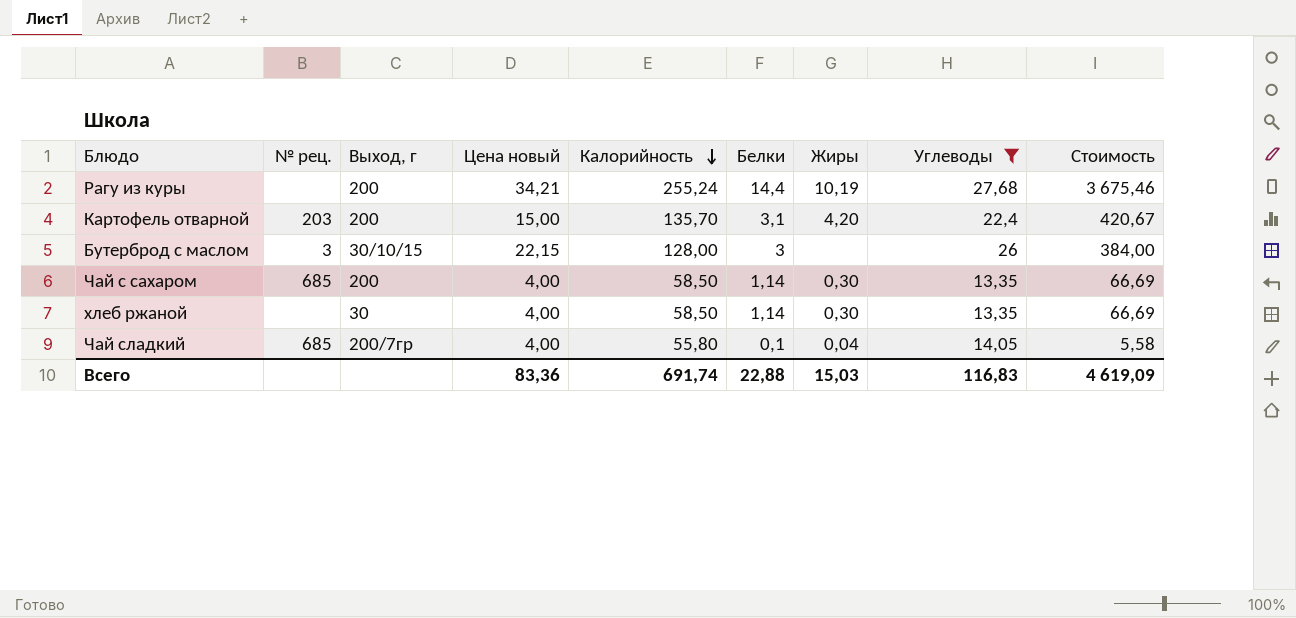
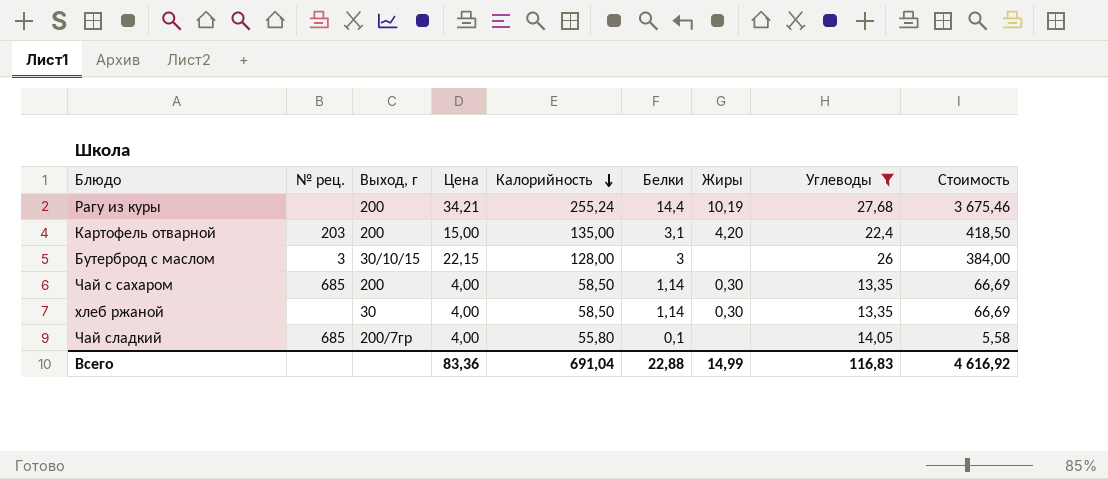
column name: Цена новый -> Цена
Картофель отварной | Калорийность: 135,70 -> 135,00
Картофель отварной | Стоимость: 420,67 -> 418,50
Чай сладкий | Жиры: 0,04 -> none
Всего | Калорийность: 691,74 -> 691,04
Всего | Жиры: 15,03 -> 14,99
Всего | Стоимость: 4 619,09 -> 4 616,92

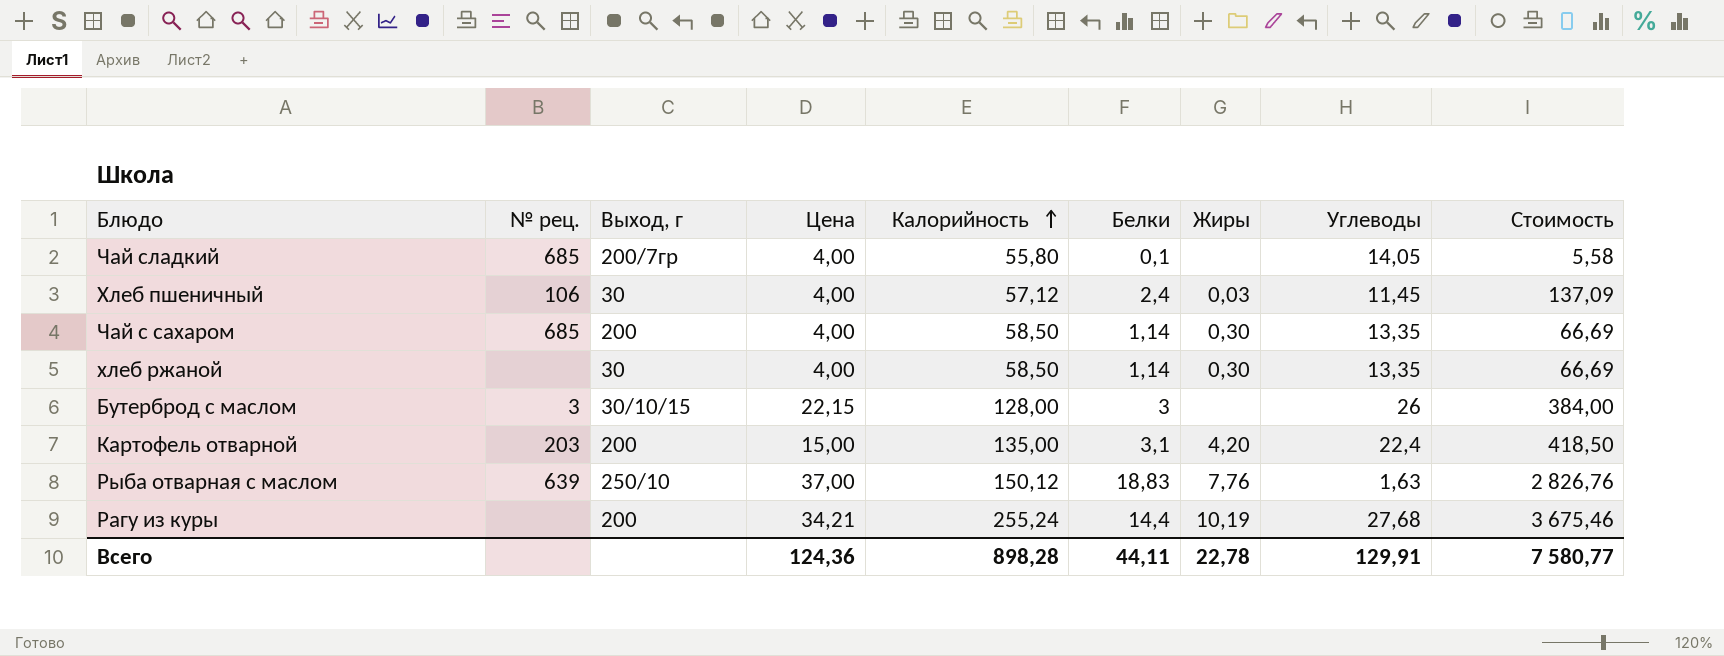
filter: Углеводы >= 13,35 -> none
row order: Калорийность descending -> Калорийность ascending
Всего | Цена: 83,36 -> 124,36
Всего | Калорийность: 691,04 -> 898,28
Всего | Белки: 22,88 -> 44,11
Всего | Жиры: 14,99 -> 22,78
Всего | Углеводы: 116,83 -> 129,91
Всего | Стоимость: 4 616,92 -> 7 580,77

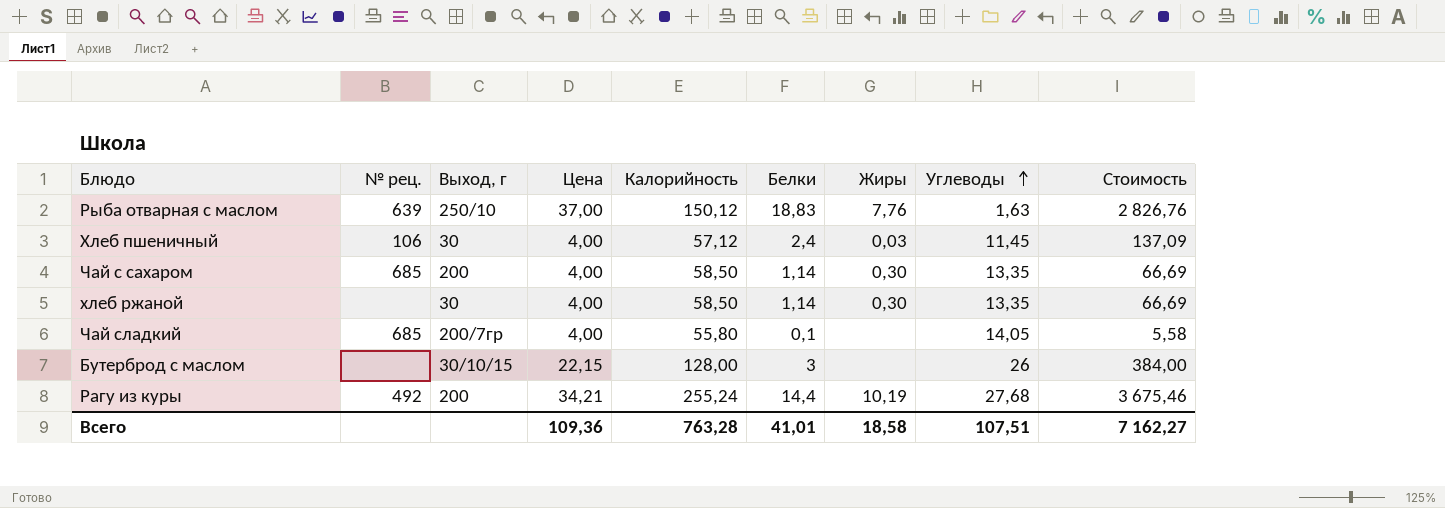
row order: Калорийность ascending -> Углеводы ascending
row Картофель отварной: 203 | 200 | 15,00 | 135,00 | 3,1 | 4,20 | 22,4 | 418,50 -> none
Бутерброд с маслом | № рец.: 3 -> none
Рагу из куры | № рец.: none -> 492
Всего | Цена: 124,36 -> 109,36
Всего | Калорийность: 898,28 -> 763,28
Всего | Белки: 44,11 -> 41,01
Всего | Жиры: 22,78 -> 18,58
Всего | Углеводы: 129,91 -> 107,51
Всего | Стоимость: 7 580,77 -> 7 162,27

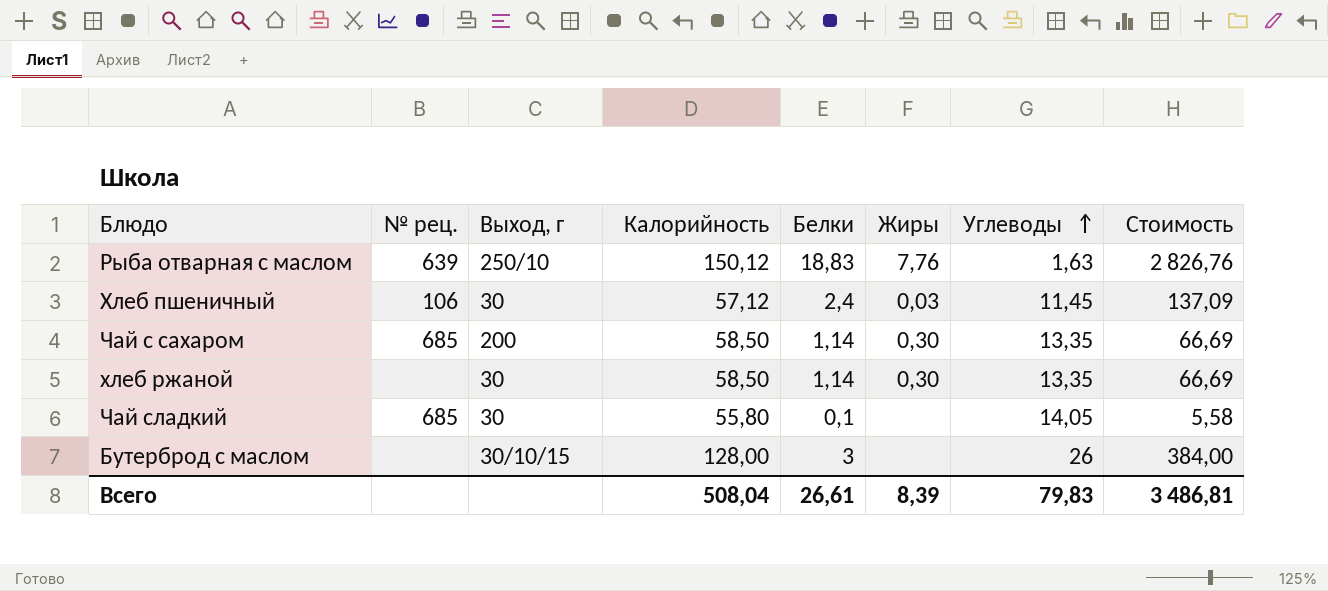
column Цена | position: 4 -> none
row Рагу из куры: 492 | 200 | 34,21 | 255,24 | 14,4 | 10,19 | 27,68 | 3 675,46 -> none
Чай сладкий | Выход, г: 200/7гр -> 30
Всего | Калорийность: 763,28 -> 508,04
Всего | Белки: 41,01 -> 26,61
Всего | Жиры: 18,58 -> 8,39
Всего | Углеводы: 107,51 -> 79,83
Всего | Стоимость: 7 162,27 -> 3 486,81

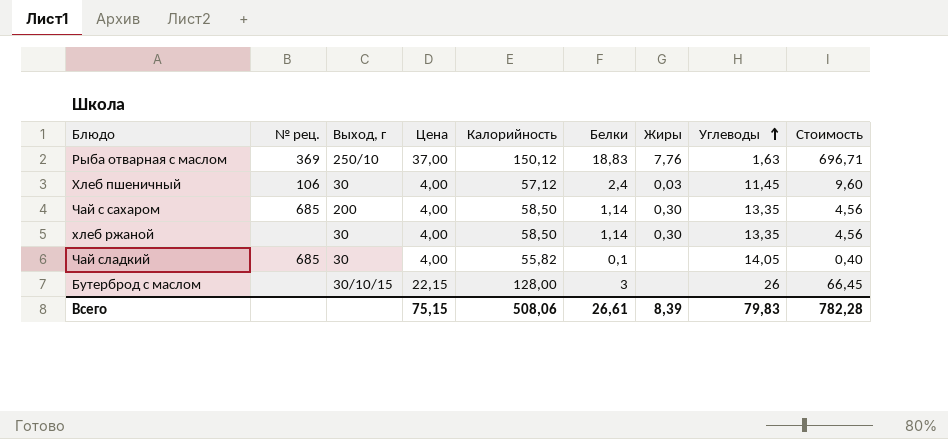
column Цена | position: none -> 4
column Стоимость | formula: [Калорийность] * [Белки] -> [Цена] * [Белки]
Рыба отварная с маслом | № рец.: 639 -> 369
Чай сладкий | Калорийность: 55,80 -> 55,82
Всего | Калорийность: 508,04 -> 508,06
Всего | Стоимость: 3 486,81 -> 782,28

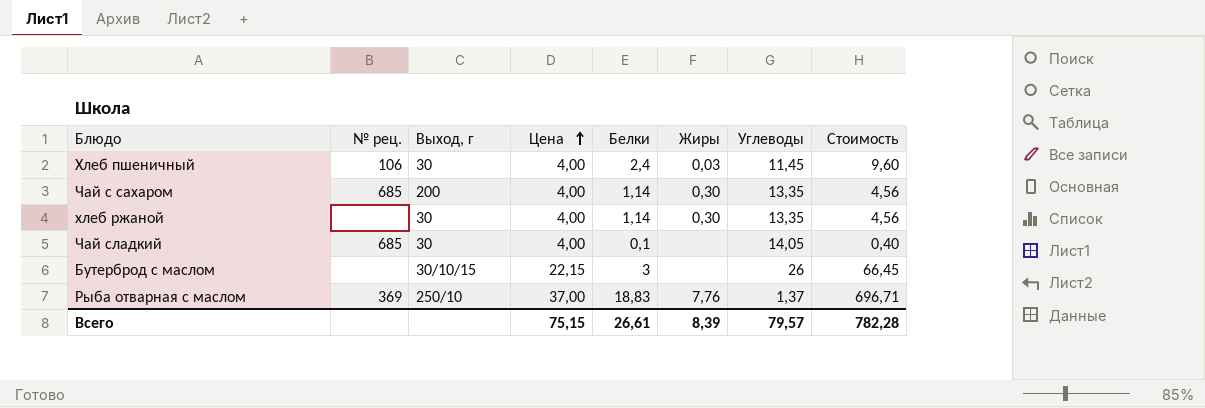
row order: Углеводы ascending -> Цена ascending
column Калорийность | position: 5 -> none
Рыба отварная с маслом | Углеводы: 1,63 -> 1,37
Всего | Углеводы: 79,83 -> 79,57

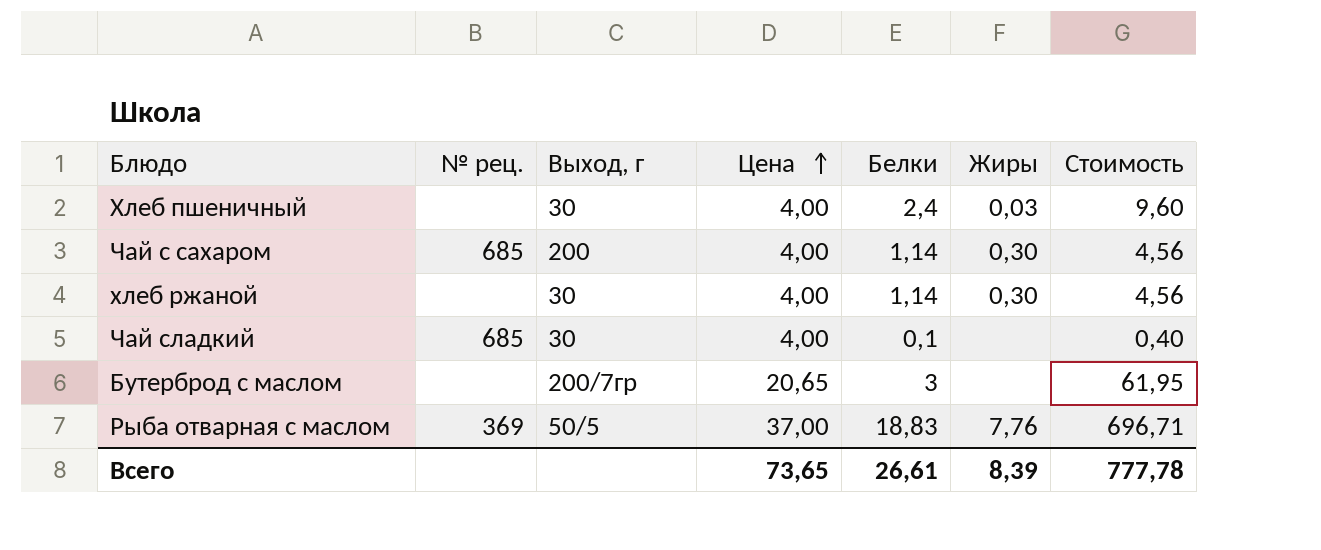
column Углеводы | position: 7 -> none
Хлеб пшеничный | № рец.: 106 -> none
Бутерброд с маслом | Выход, г: 30/10/15 -> 200/7гр
Бутерброд с маслом | Цена: 22,15 -> 20,65
Бутерброд с маслом | Стоимость: 66,45 -> 61,95
Рыба отварная с маслом | Выход, г: 250/10 -> 50/5
Всего | Цена: 75,15 -> 73,65
Всего | Стоимость: 782,28 -> 777,78

